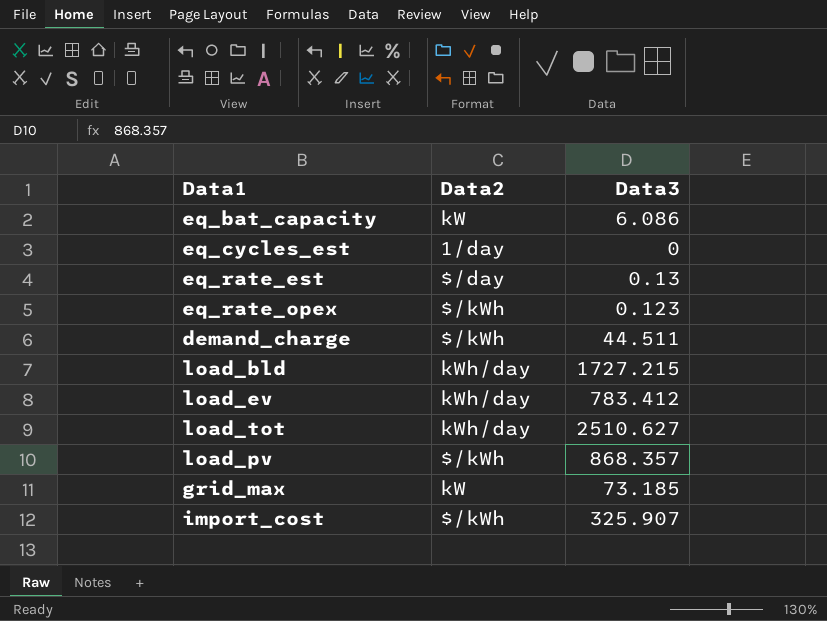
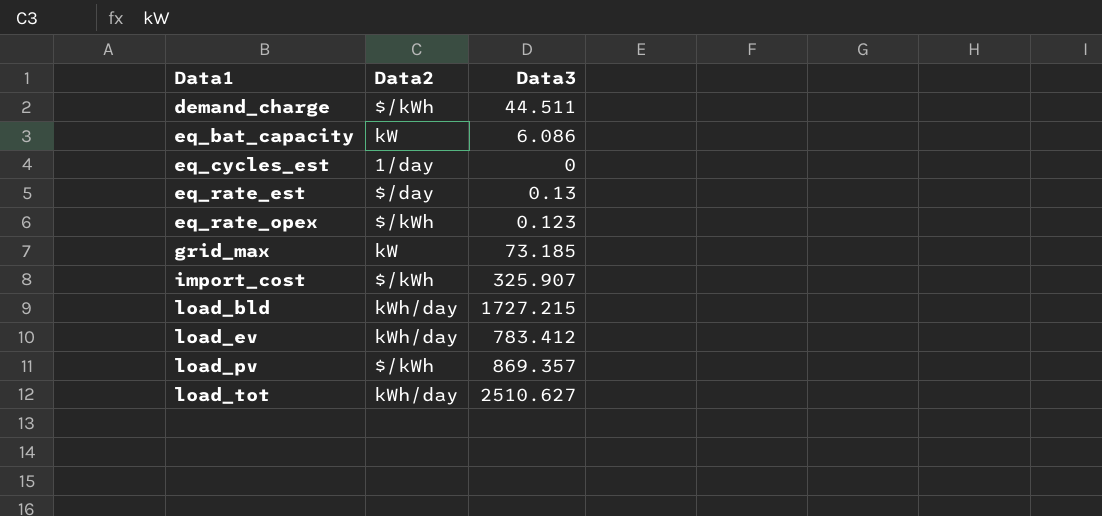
row order: none -> Data1 ascending
load_pv | Data3: 868.357 -> 869.357

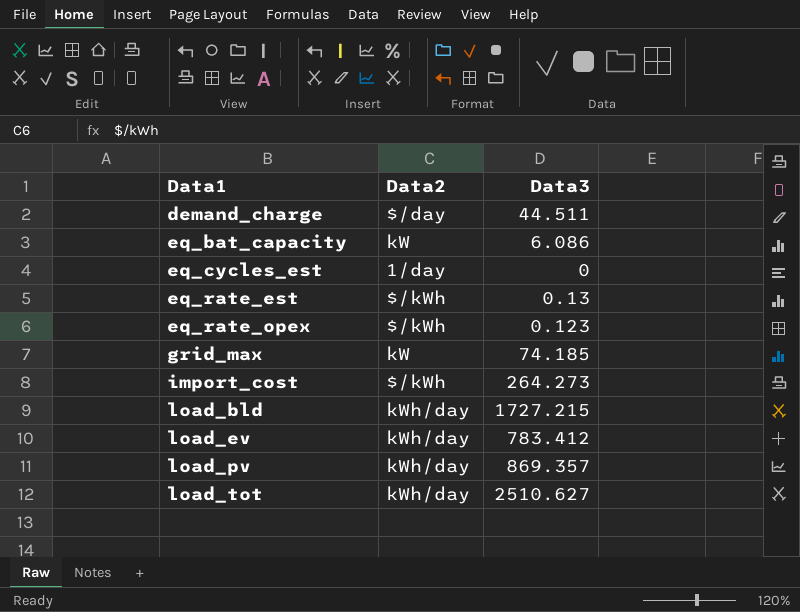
demand_charge | Data2: $/kWh -> $/day
eq_rate_est | Data2: $/day -> $/kWh
grid_max | Data3: 73.185 -> 74.185
import_cost | Data3: 325.907 -> 264.273
load_pv | Data2: $/kWh -> kWh/day

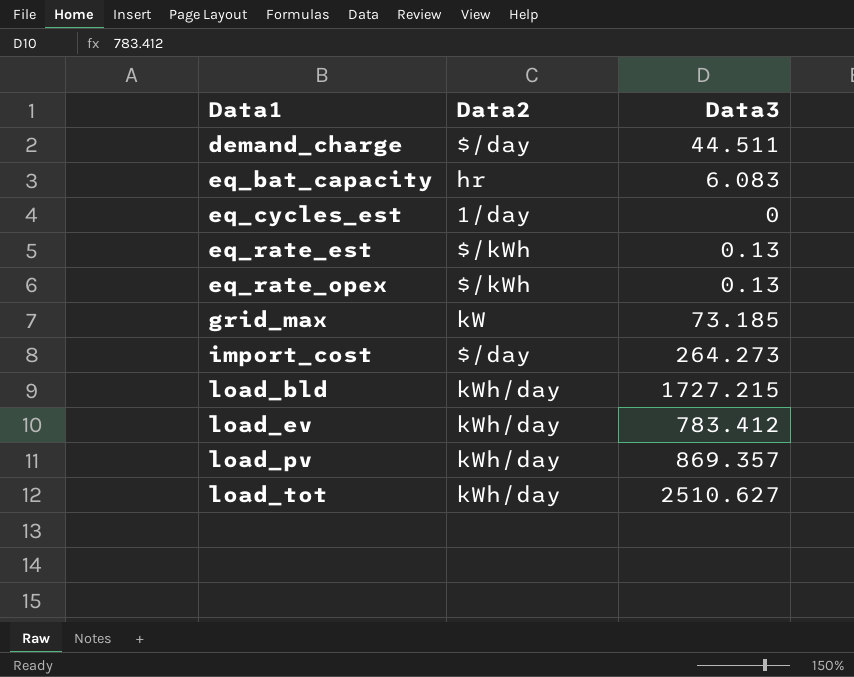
eq_bat_capacity | Data2: kW -> hr
eq_bat_capacity | Data3: 6.086 -> 6.083
eq_rate_opex | Data3: 0.123 -> 0.13
grid_max | Data3: 74.185 -> 73.185
import_cost | Data2: $/kWh -> $/day

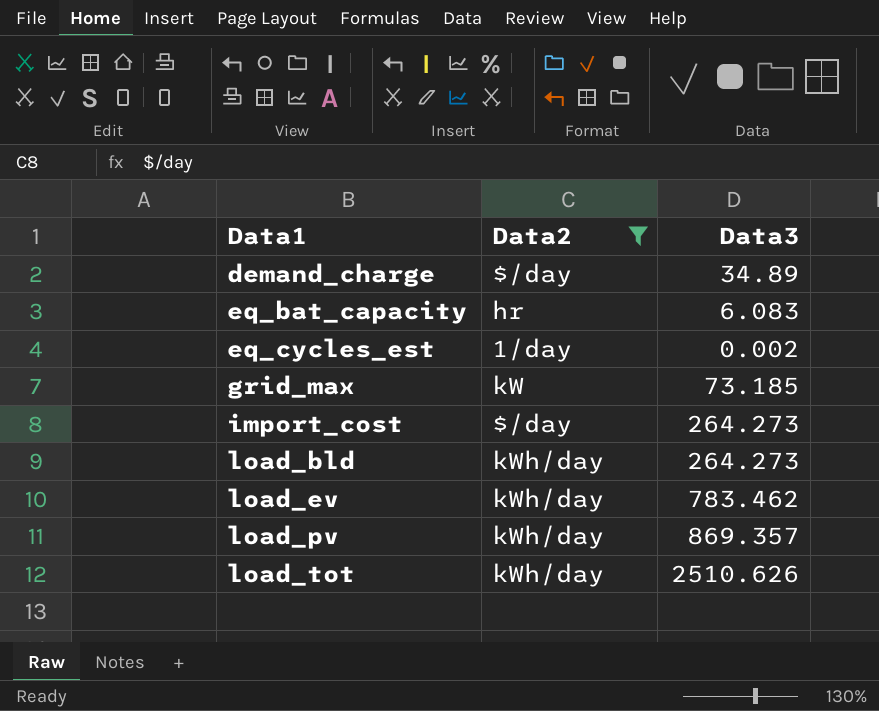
filter: none -> Data2 != $/kWh
demand_charge | Data3: 44.511 -> 34.89
eq_cycles_est | Data3: 0 -> 0.002
load_bld | Data3: 1727.215 -> 264.273
load_ev | Data3: 783.412 -> 783.462
load_tot | Data3: 2510.627 -> 2510.626

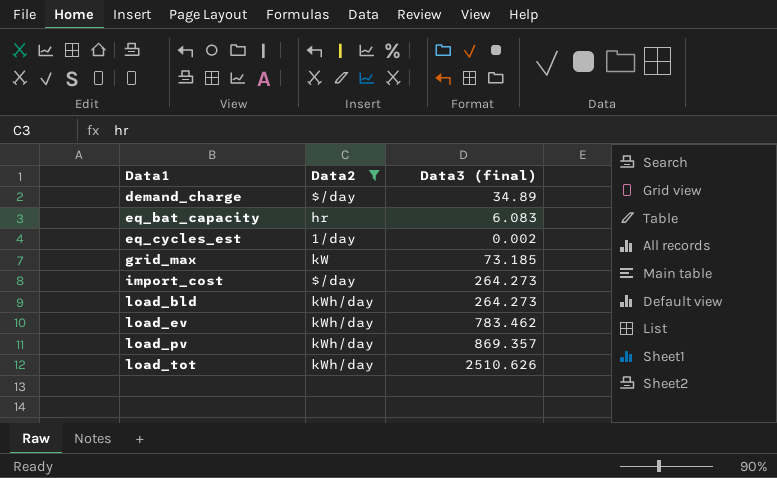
column name: Data3 -> Data3 (final)

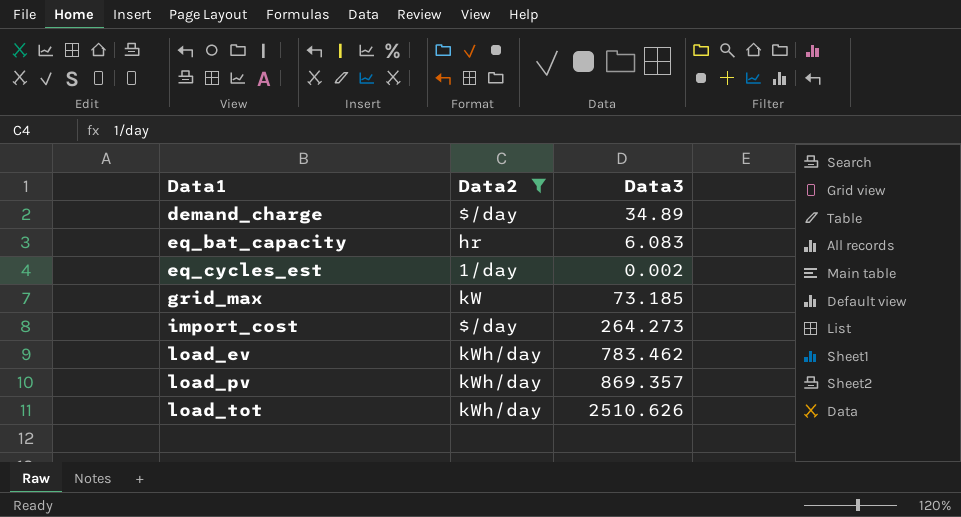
column name: Data3 (final) -> Data3
row load_bld: kWh/day | 264.273 -> none

